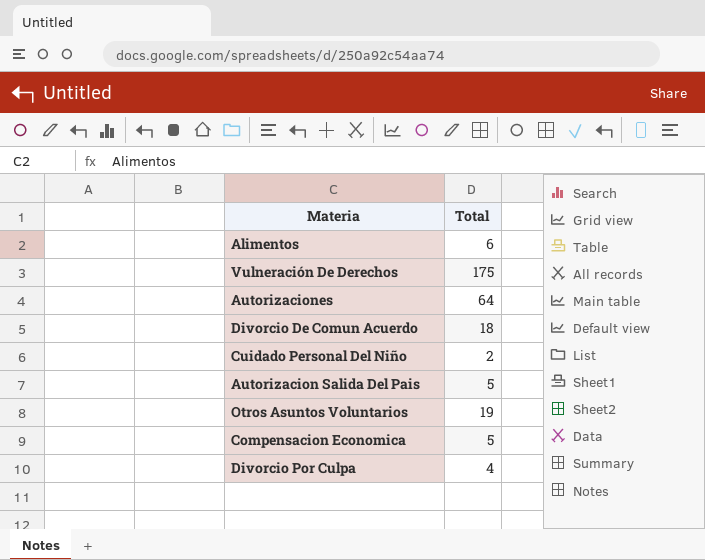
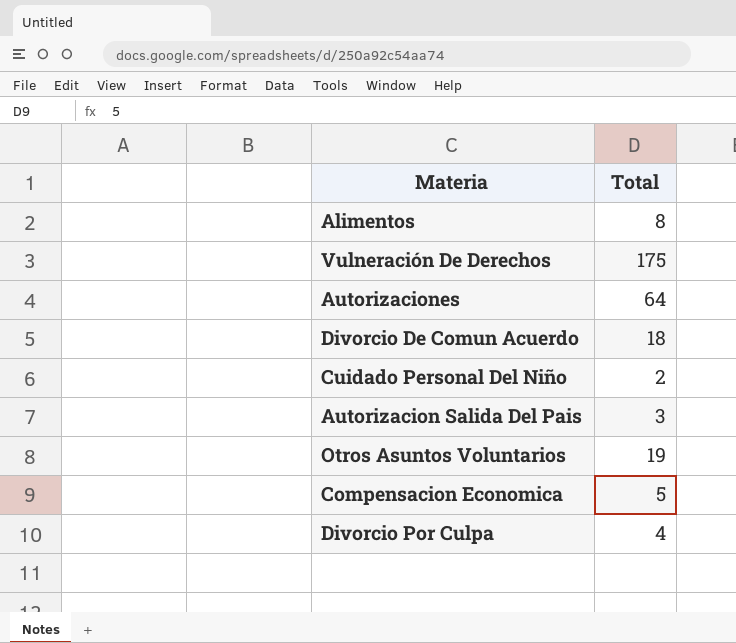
Alimentos | Total: 6 -> 8
Autorizacion Salida Del Pais | Total: 5 -> 3

